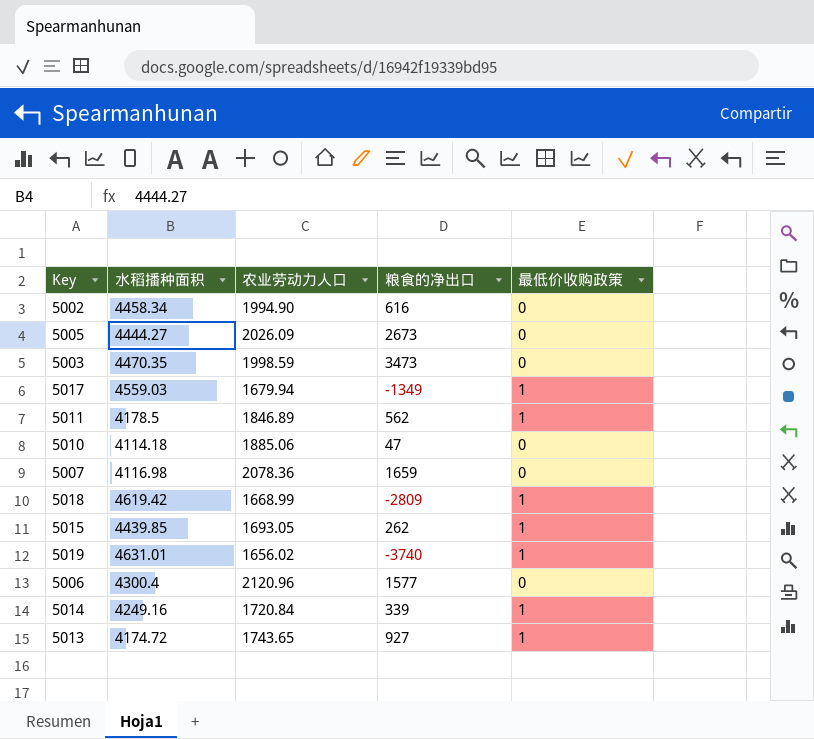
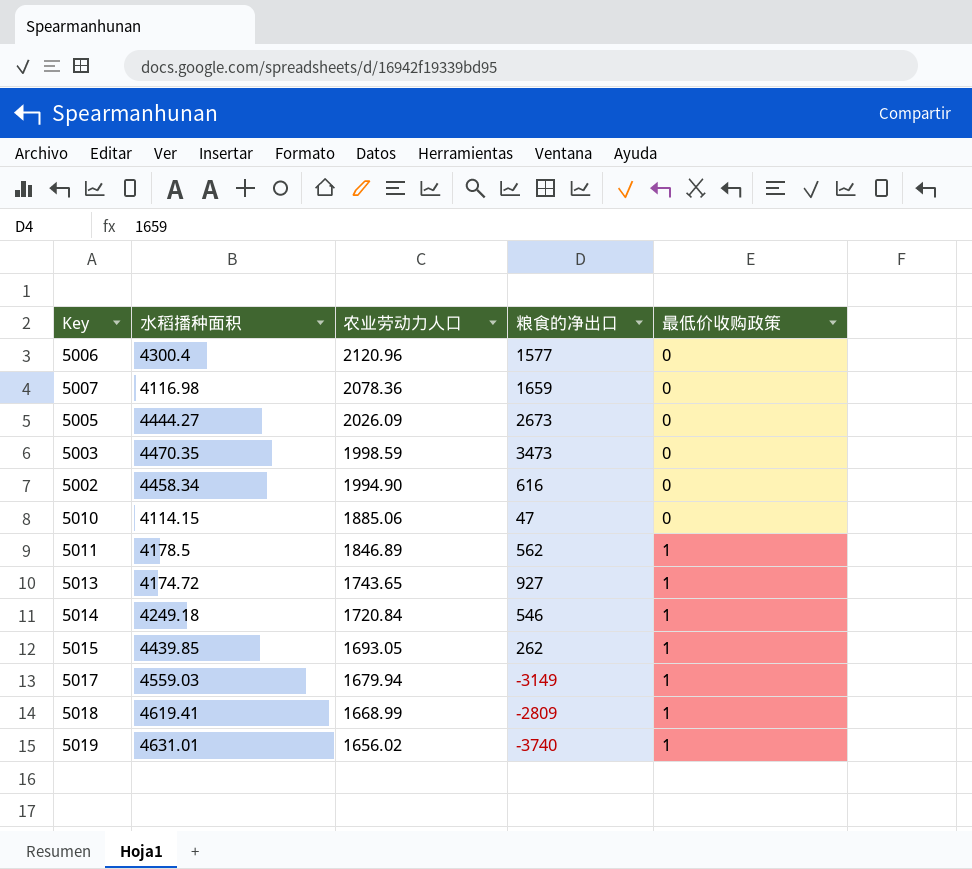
row order: none -> 农业劳动力人口 descending
5010 | 水稻播种面积: 4114.18 -> 4114.15
5014 | 水稻播种面积: 4249.16 -> 4249.18
5014 | 粮食的净出口: 339 -> 546
5017 | 粮食的净出口: -1349 -> -3149
5018 | 水稻播种面积: 4619.42 -> 4619.41

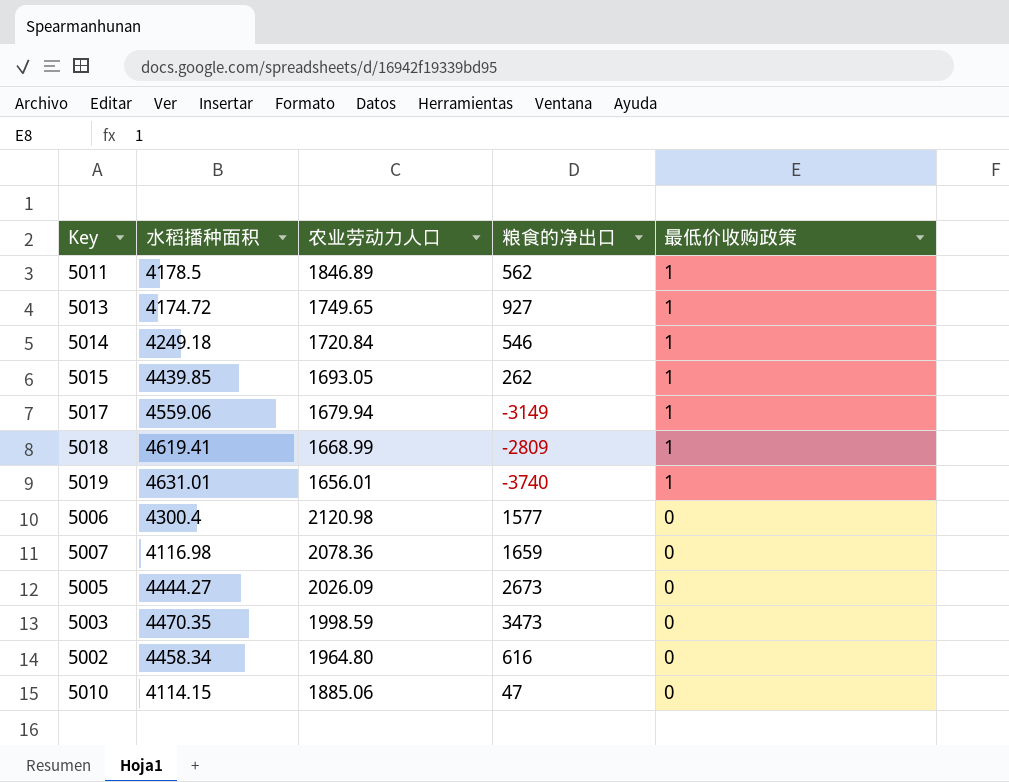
row order: 农业劳动力人口 descending -> 最低价收购政策 descending
5013 | 农业劳动力人口: 1743.65 -> 1749.65
5017 | 水稻播种面积: 4559.03 -> 4559.06
5019 | 农业劳动力人口: 1656.02 -> 1656.01
5006 | 农业劳动力人口: 2120.96 -> 2120.98
5002 | 农业劳动力人口: 1994.90 -> 1964.80

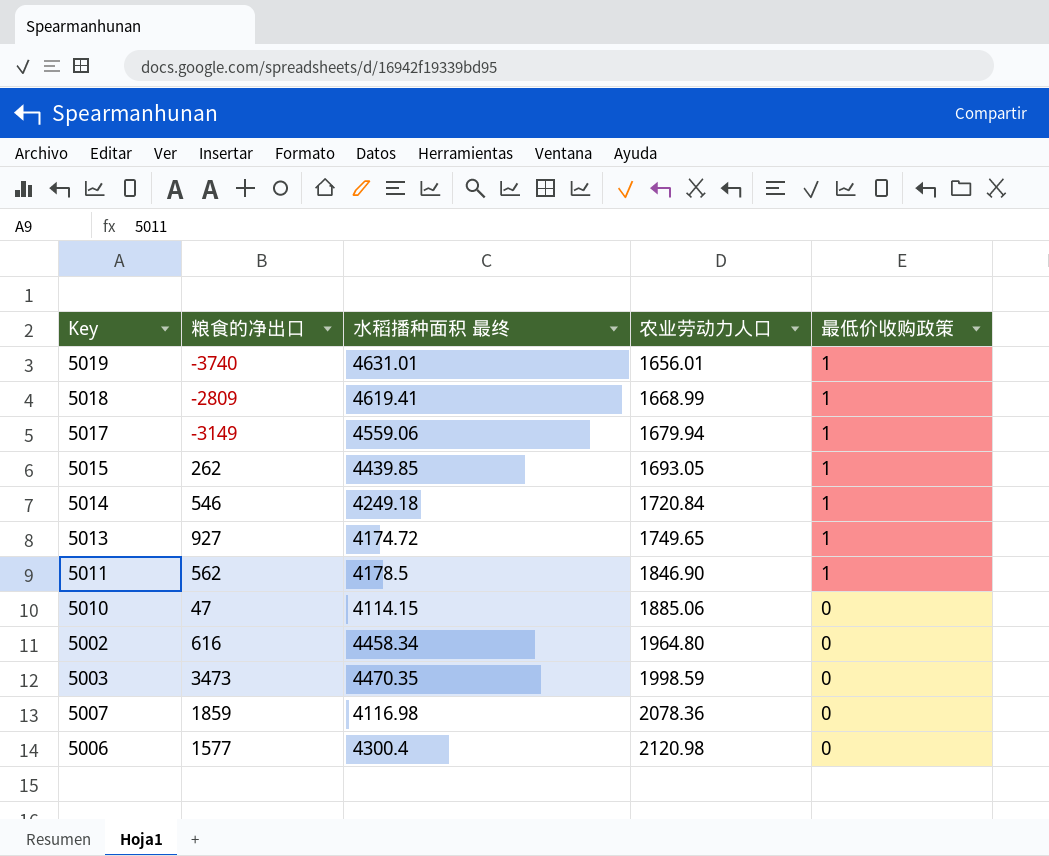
row order: 最低价收购政策 descending -> 农业劳动力人口 ascending
column 粮食的净出口 | position: 4 -> 2
column name: 水稻播种面积 -> 水稻播种面积 最终
row 5005: 4444.27 | 2026.09 | 2673 | 0 -> none
5011 | 农业劳动力人口: 1846.89 -> 1846.90
5007 | 粮食的净出口: 1659 -> 1859

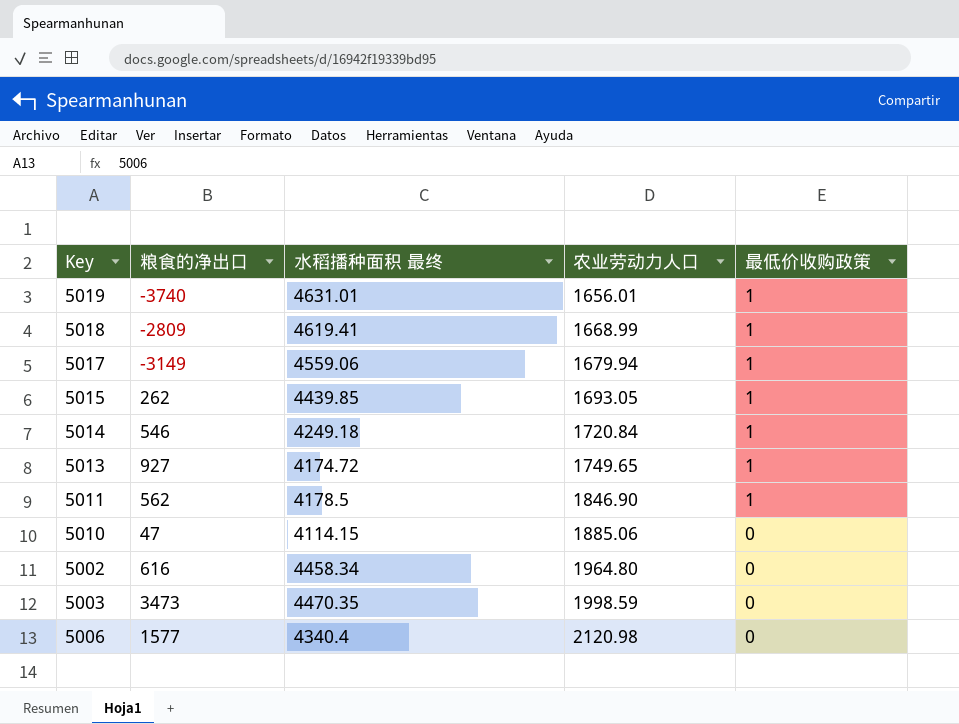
row 5007: 1859 | 4116.98 | 2078.36 | 0 -> none
5006 | 水稻播种面积 最终: 4300.4 -> 4340.4

